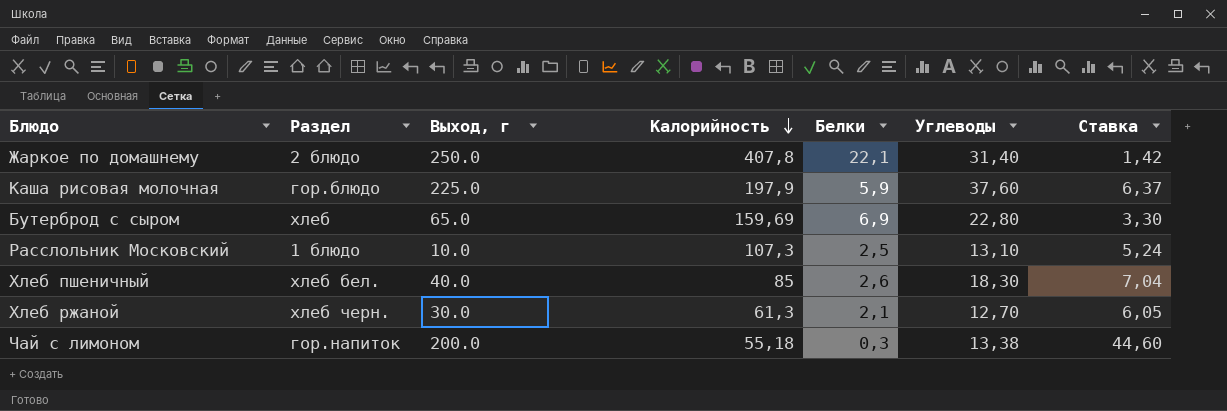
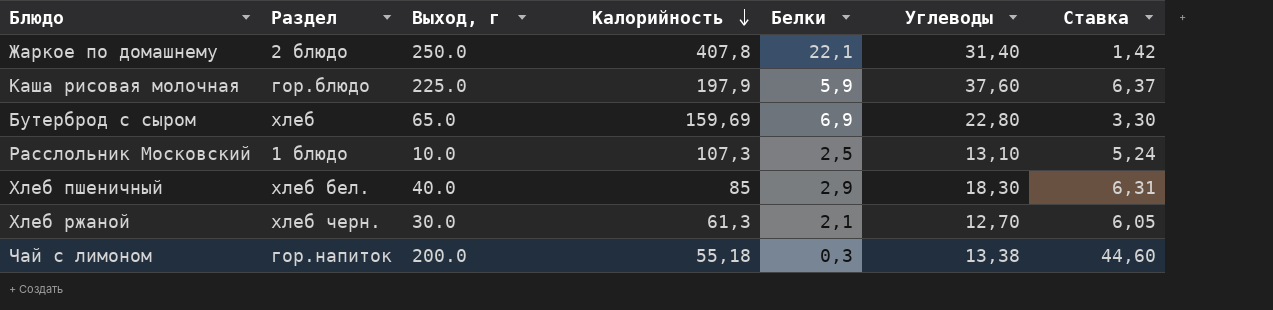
Хлеб пшеничный | Белки: 2,6 -> 2,9
Хлеб пшеничный | Ставка: 7,04 -> 6,31

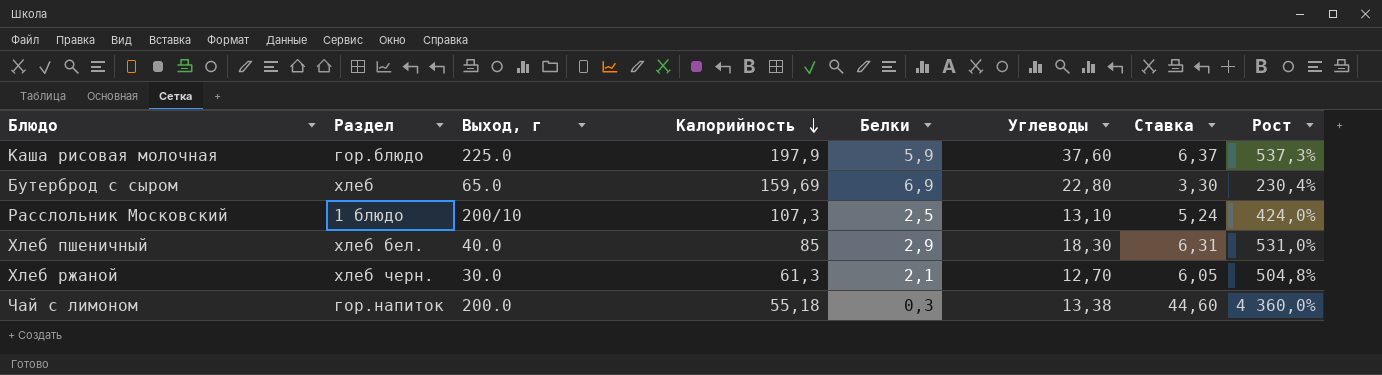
column Рост | formula: none -> ([Углеводы] - [Белки]) / [Белки]
row Жаркое по домашнему: 2 блюдо | 250.0 | 407,8 | 22,1 | 31,40 | 1,42 -> none
Расслольник Московский | Выход, г: 10.0 -> 200/10

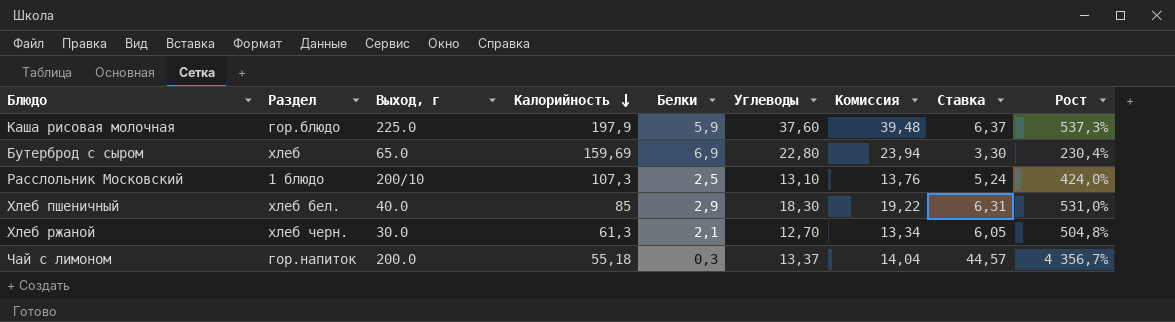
column Комиссия | formula: none -> [Углеводы] * 1,05
Чай с лимоном | Углеводы: 13,38 -> 13,37
Чай с лимоном | Ставка: 44,60 -> 44,57
Чай с лимоном | Рост: 4 360,0% -> 4 356,7%

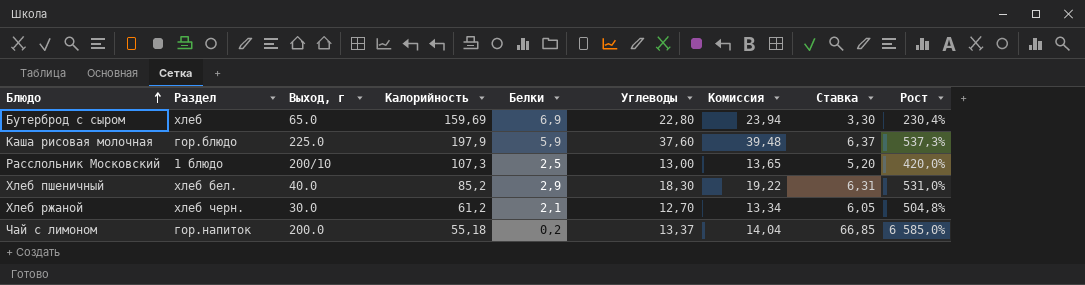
row order: Калорийность descending -> Блюдо ascending
Расслольник Московский | Углеводы: 13,10 -> 13,00
Расслольник Московский | Комиссия: 13,76 -> 13,65
Расслольник Московский | Ставка: 5,24 -> 5,20
Расслольник Московский | Рост: 424,0% -> 420,0%
Хлеб пшеничный | Калорийность: 85 -> 85,2
Хлеб ржаной | Калорийность: 61,3 -> 61,2
Чай с лимоном | Белки: 0,3 -> 0,2
Чай с лимоном | Ставка: 44,57 -> 66,85
Чай с лимоном | Рост: 4 356,7% -> 6 585,0%

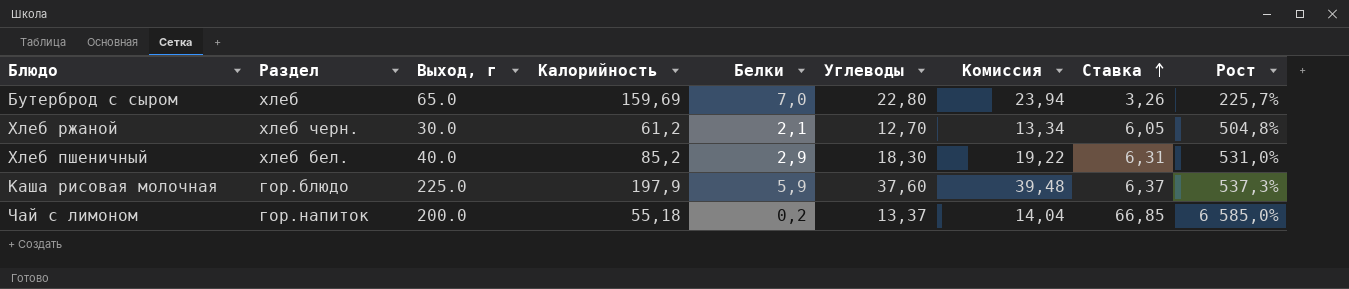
row order: Блюдо ascending -> Ставка ascending
row Расслольник Московский: 1 блюдо | 200/10 | 107,3 | 2,5 | 13,00 | 13,65 | 5,20 | 420,0% -> none
Бутерброд с сыром | Белки: 6,9 -> 7,0
Бутерброд с сыром | Ставка: 3,30 -> 3,26
Бутерброд с сыром | Рост: 230,4% -> 225,7%

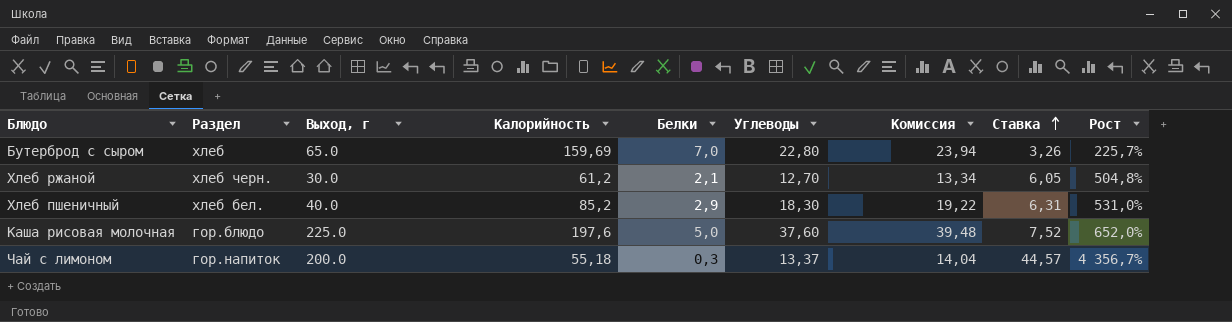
Каша рисовая молочная | Калорийность: 197,9 -> 197,6
Каша рисовая молочная | Белки: 5,9 -> 5,0
Каша рисовая молочная | Ставка: 6,37 -> 7,52
Каша рисовая молочная | Рост: 537,3% -> 652,0%
Чай с лимоном | Белки: 0,2 -> 0,3
Чай с лимоном | Ставка: 66,85 -> 44,57
Чай с лимоном | Рост: 6 585,0% -> 4 356,7%

